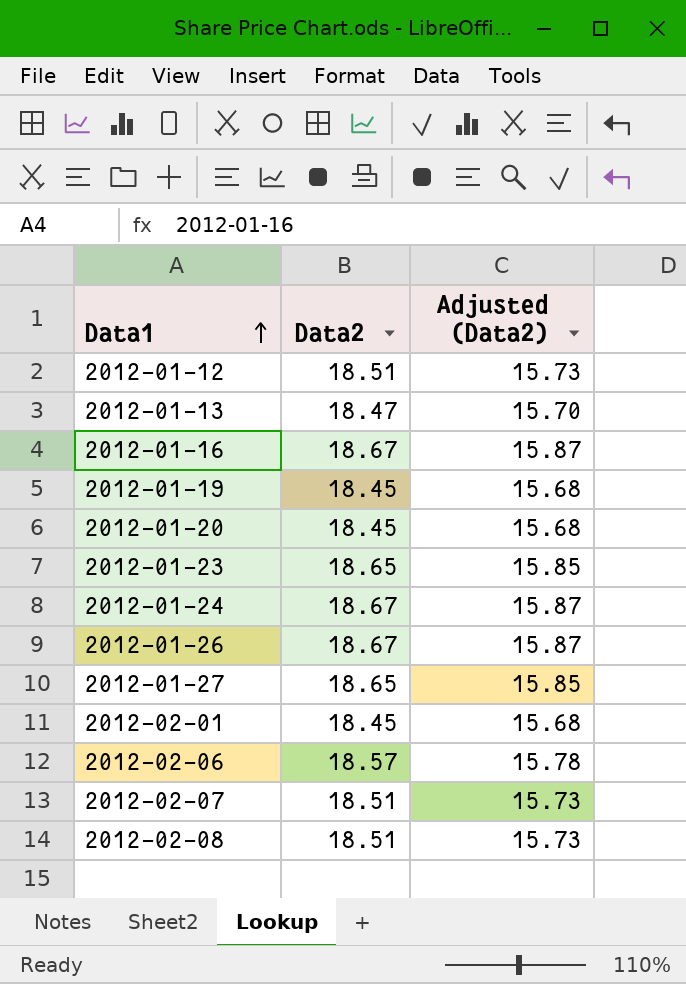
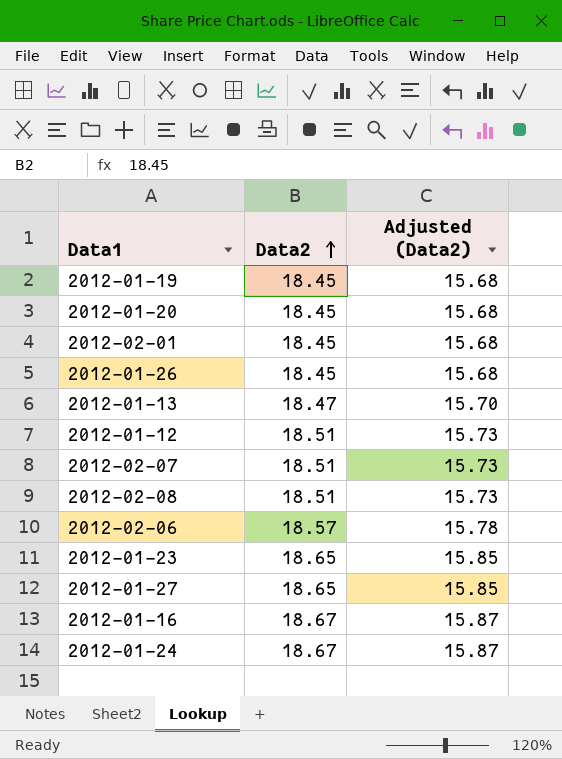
row order: Data1 ascending -> Data2 ascending
2012-01-26 | Data2: 18.67 -> 18.45
2012-01-26 | Adjusted (Data2): 15.87 -> 15.68

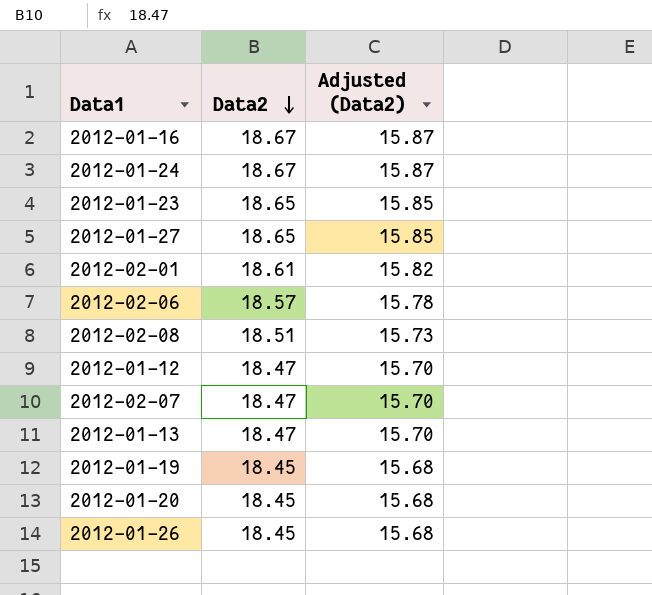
row order: Data2 ascending -> Data2 descending
2012-02-01 | Data2: 18.45 -> 18.61
2012-02-01 | Adjusted (Data2): 15.68 -> 15.82
2012-01-12 | Data2: 18.51 -> 18.47
2012-01-12 | Adjusted (Data2): 15.73 -> 15.70
2012-02-07 | Data2: 18.51 -> 18.47
2012-02-07 | Adjusted (Data2): 15.73 -> 15.70

